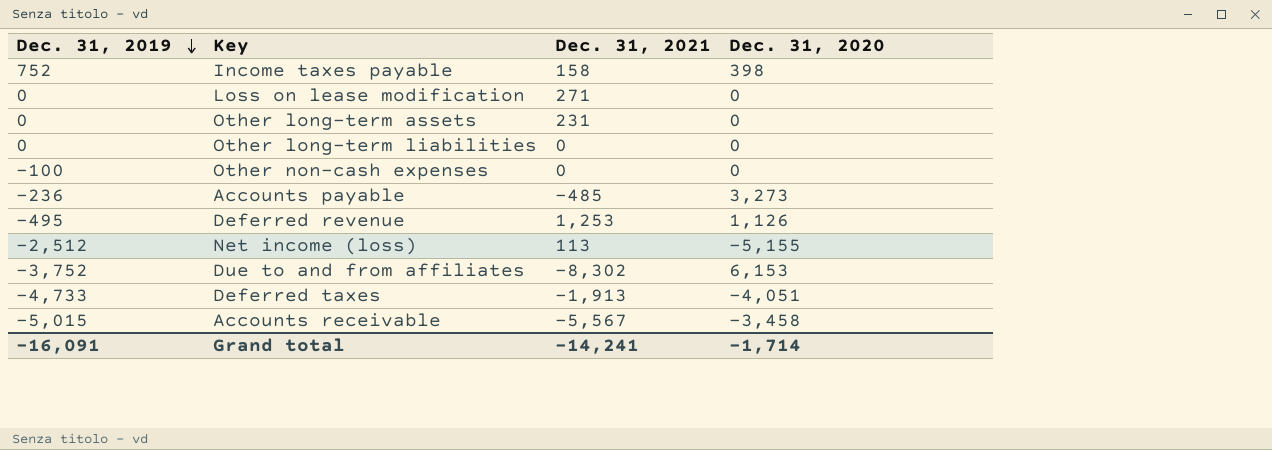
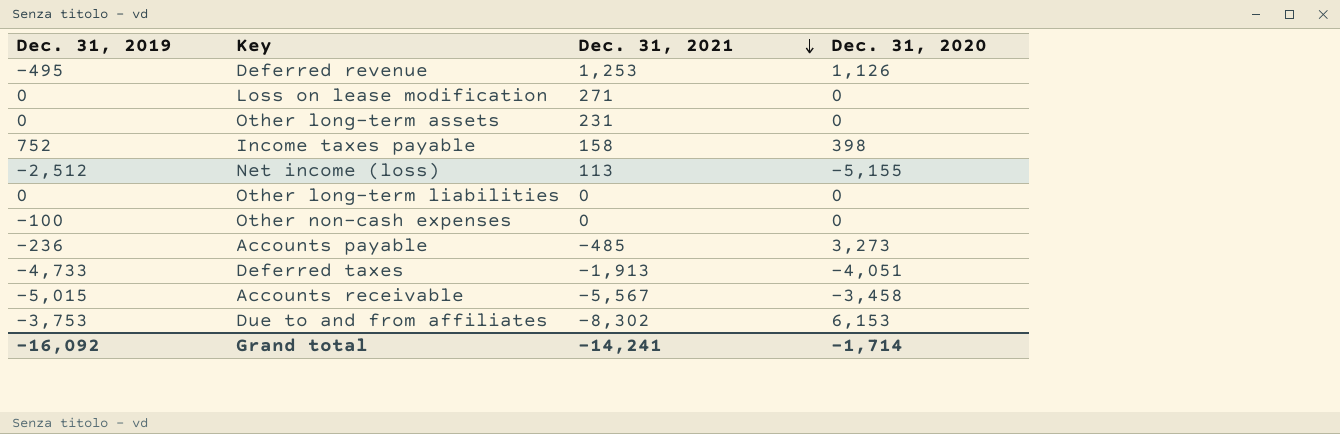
row order: Dec. 31, 2019 descending -> Dec. 31, 2021 descending
Due to and from affiliates | Dec. 31, 2019: -3,752 -> -3,753
Grand total | Dec. 31, 2019: -16,091 -> -16,092

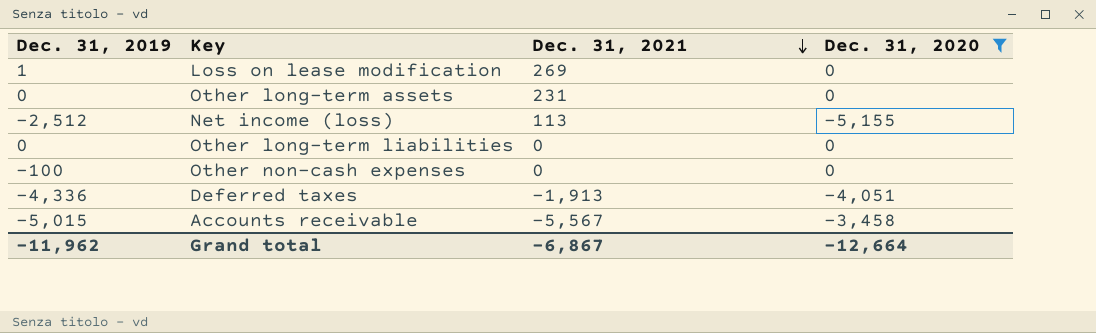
filter: none -> Dec. 31, 2020 <= 0
Loss on lease modification | Dec. 31, 2019: 0 -> 1
Loss on lease modification | Dec. 31, 2021: 271 -> 269
Deferred taxes | Dec. 31, 2019: -4,733 -> -4,336
Grand total | Dec. 31, 2019: -16,092 -> -11,962
Grand total | Dec. 31, 2021: -14,241 -> -6,867
Grand total | Dec. 31, 2020: -1,714 -> -12,664

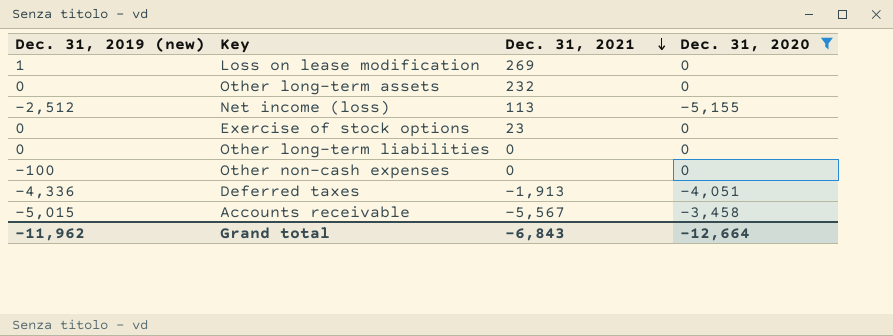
column name: Dec. 31, 2019 -> Dec. 31, 2019 (new)
Other long-term assets | Dec. 31, 2021: 231 -> 232
row Exercise of stock options: none -> 0 | 23 | 0
Grand total | Dec. 31, 2021: -6,867 -> -6,843

